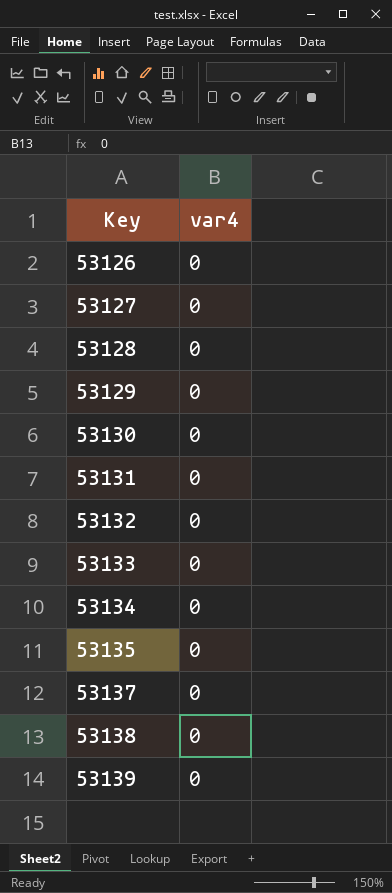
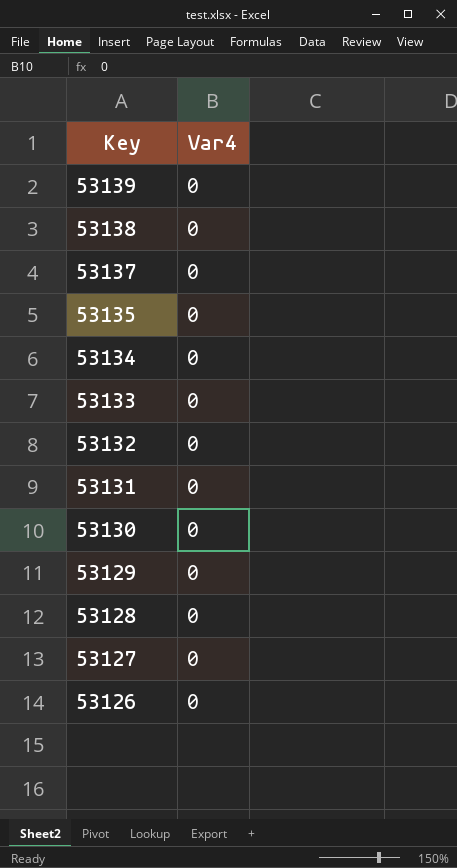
row order: Key ascending -> Key descending
column name: var4 -> Var4

